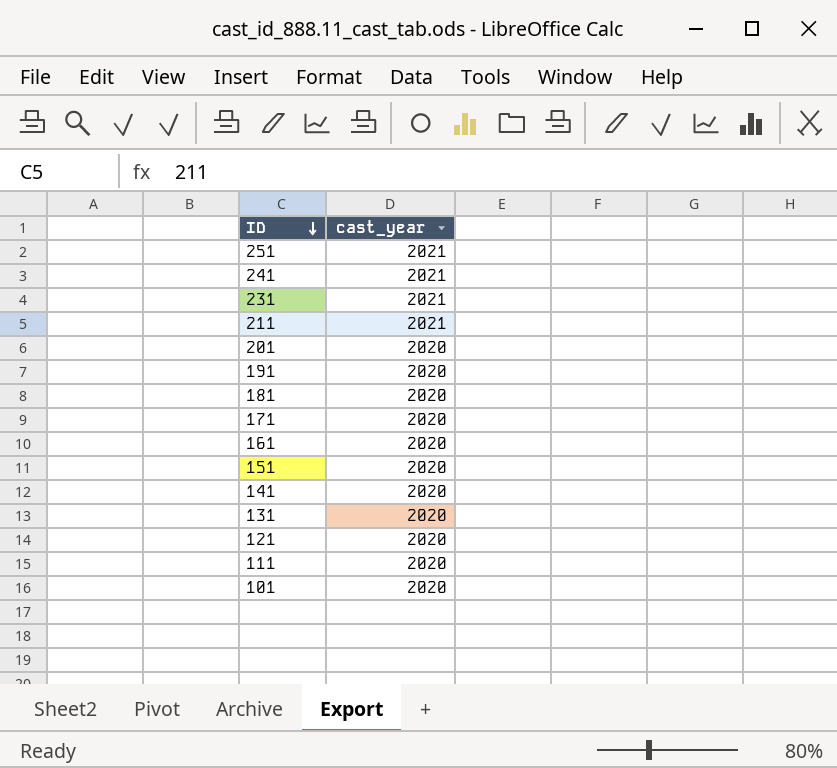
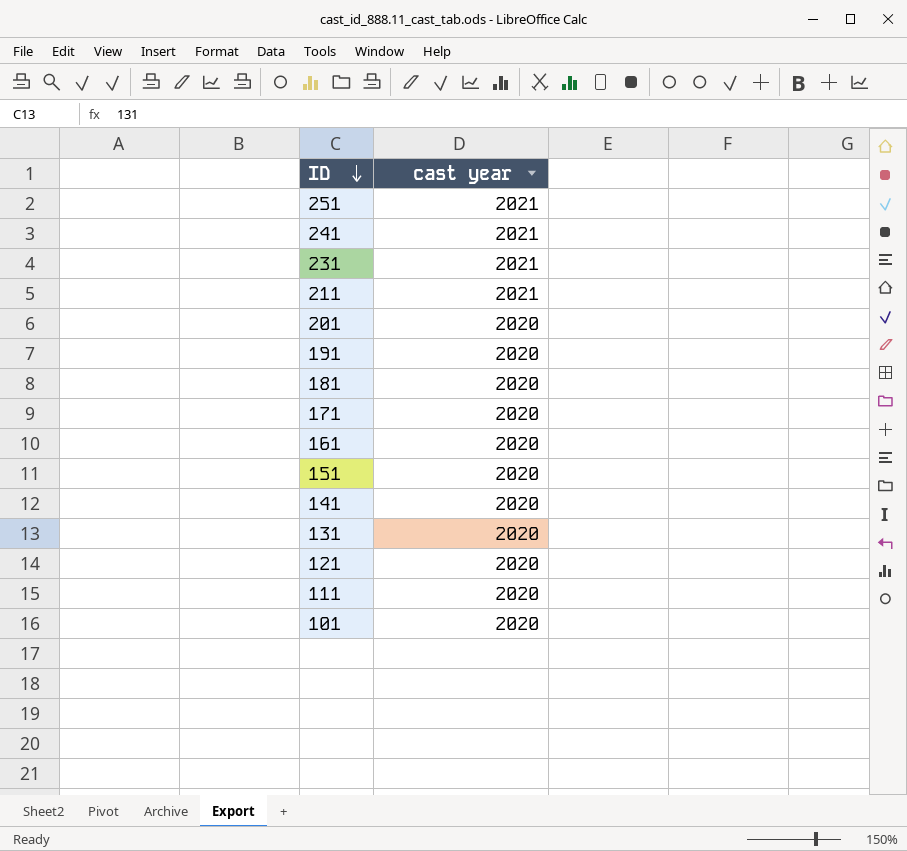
column name: cast_year -> cast year

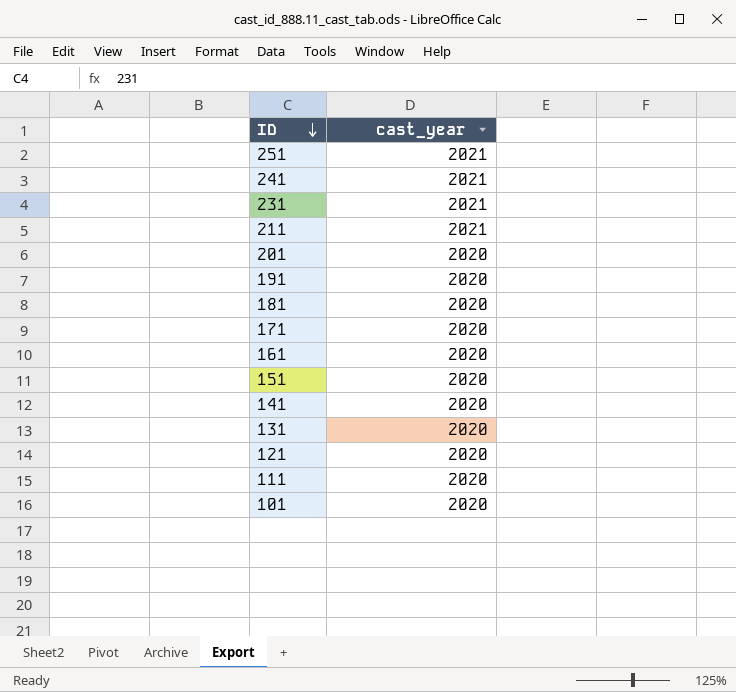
column name: cast year -> cast_year

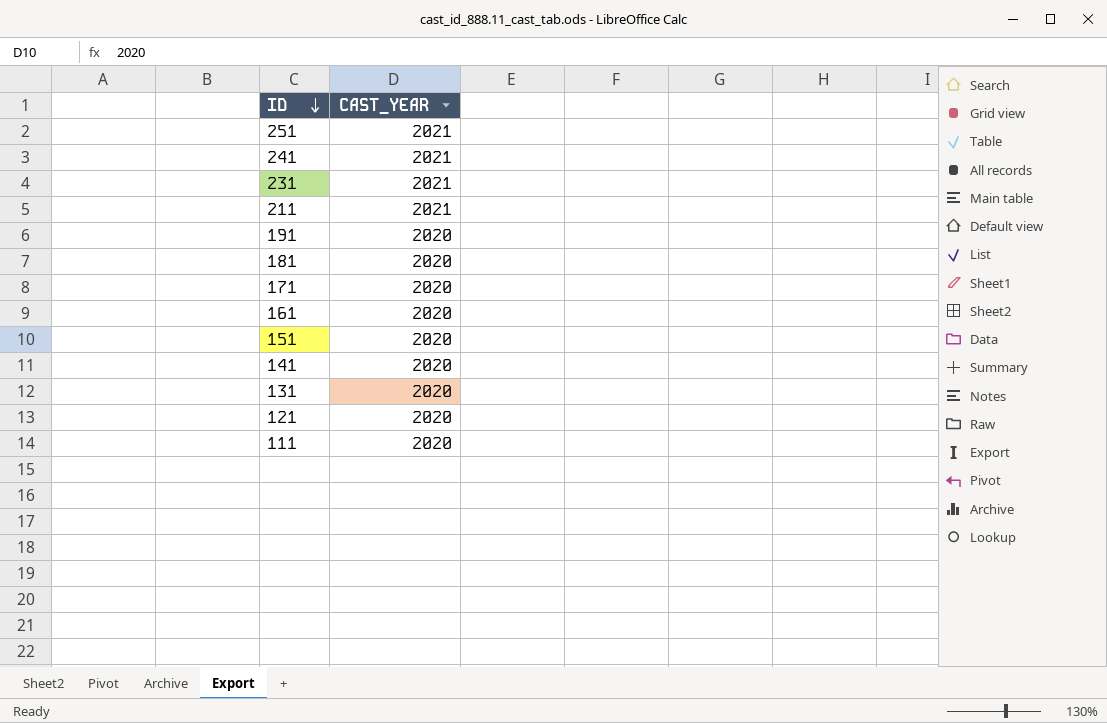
column name: cast_year -> CAST_YEAR
row 201: 2020 -> none
row 101: 2020 -> none

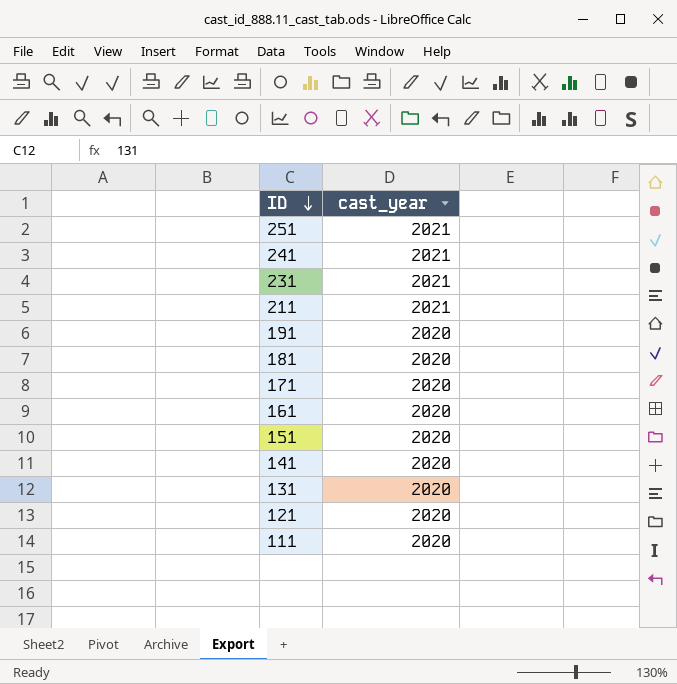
column name: CAST_YEAR -> cast_year

